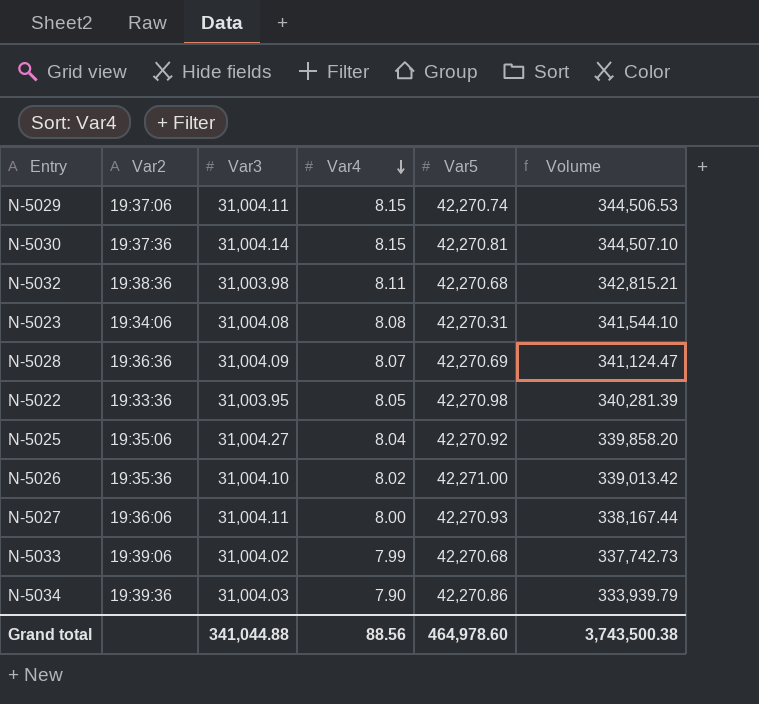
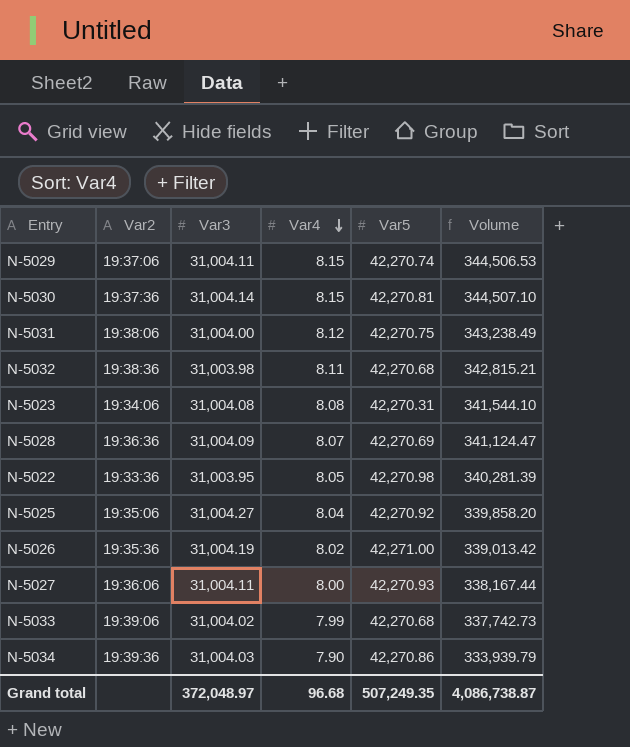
row N-5031: none -> 19:38:06 | 31,004.00 | 8.12 | 42,270.75 | 343,238.49
N-5026 | Var3: 31,004.10 -> 31,004.19
Grand total | Var3: 341,044.88 -> 372,048.97
Grand total | Var4: 88.56 -> 96.68
Grand total | Var5: 464,978.60 -> 507,249.35
Grand total | Volume: 3,743,500.38 -> 4,086,738.87

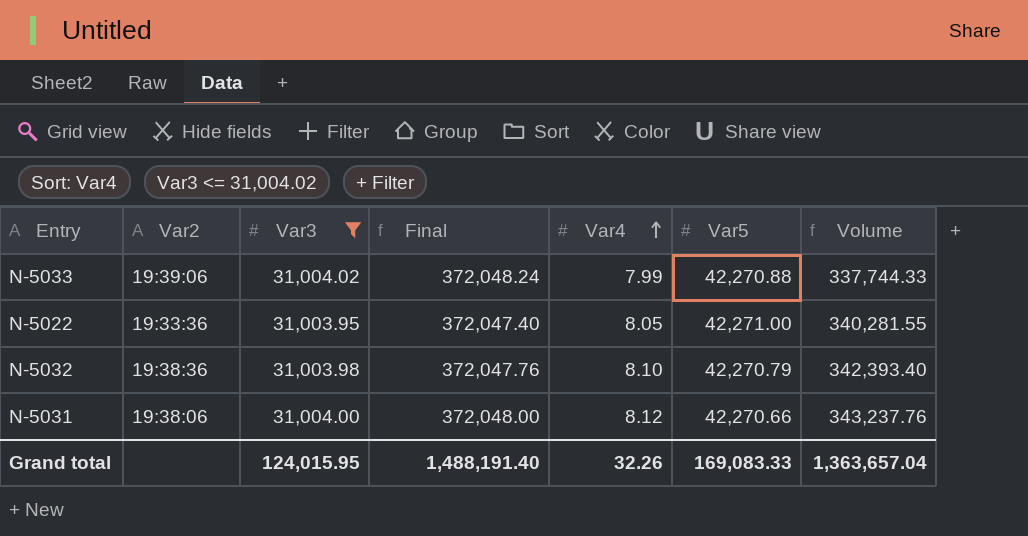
filter: none -> Var3 <= 31,004.02
row order: Var4 descending -> Var4 ascending
column Final | formula: none -> [Var3] * 12
N-5033 | Var5: 42,270.68 -> 42,270.88
N-5033 | Volume: 337,742.73 -> 337,744.33
N-5022 | Var5: 42,270.98 -> 42,271.00
N-5022 | Volume: 340,281.39 -> 340,281.55
N-5032 | Var4: 8.11 -> 8.10
N-5032 | Var5: 42,270.68 -> 42,270.79
N-5032 | Volume: 342,815.21 -> 342,393.40
N-5031 | Var5: 42,270.75 -> 42,270.66
N-5031 | Volume: 343,238.49 -> 343,237.76
Grand total | Var3: 372,048.97 -> 124,015.95
Grand total | Var4: 96.68 -> 32.26
Grand total | Var5: 507,249.35 -> 169,083.33
Grand total | Volume: 4,086,738.87 -> 1,363,657.04

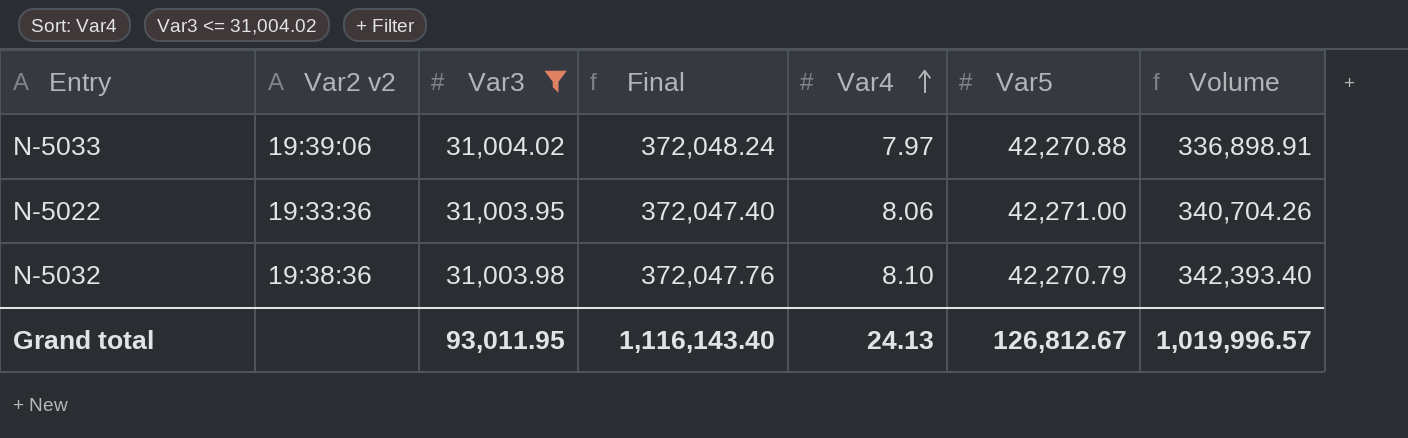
column name: Var2 -> Var2 v2
row N-5031: 19:38:06 | 31,004.00 | 372,048.00 | 8.12 | 42,270.66 | 343,237.76 -> none
N-5033 | Var4: 7.99 -> 7.97
N-5033 | Volume: 337,744.33 -> 336,898.91
N-5022 | Var4: 8.05 -> 8.06
N-5022 | Volume: 340,281.55 -> 340,704.26
Grand total | Var3: 124,015.95 -> 93,011.95
Grand total | Final: 1,488,191.40 -> 1,116,143.40
Grand total | Var4: 32.26 -> 24.13
Grand total | Var5: 169,083.33 -> 126,812.67
Grand total | Volume: 1,363,657.04 -> 1,019,996.57

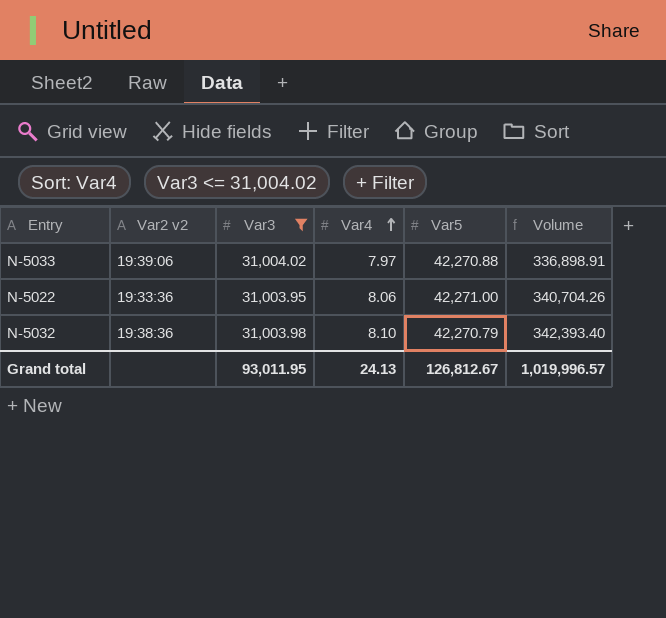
column Final | formula: [Var3] * 12 -> none

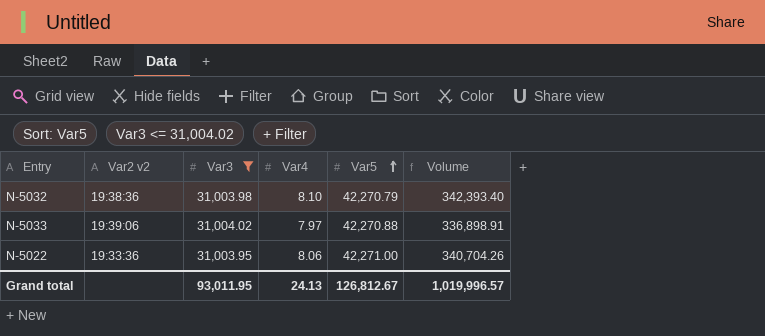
row order: Var4 ascending -> Var5 ascending

